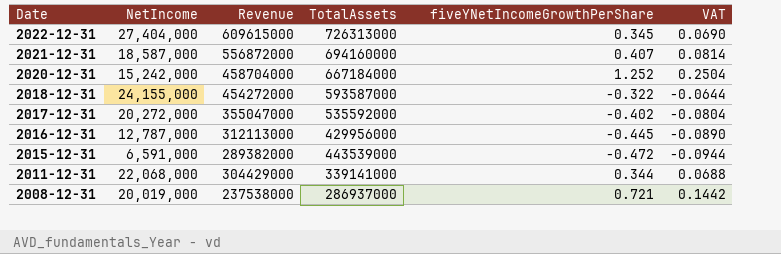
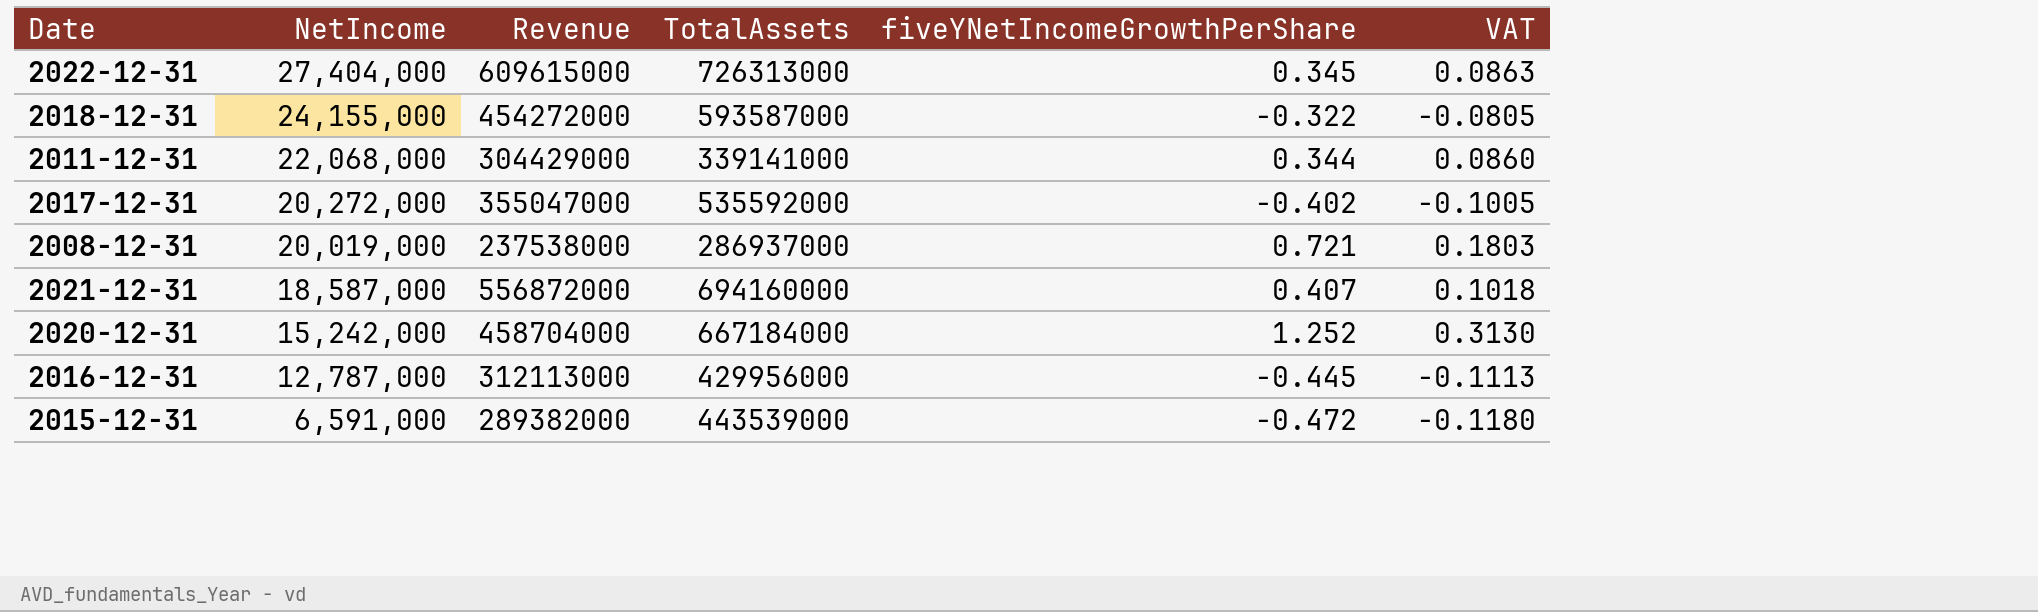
row order: Date descending -> NetIncome descending
column VAT | formula: [fiveYNetIncomeGrowthPerShare] * 0.2 -> [fiveYNetIncomeGrowthPerShare] * 0.25

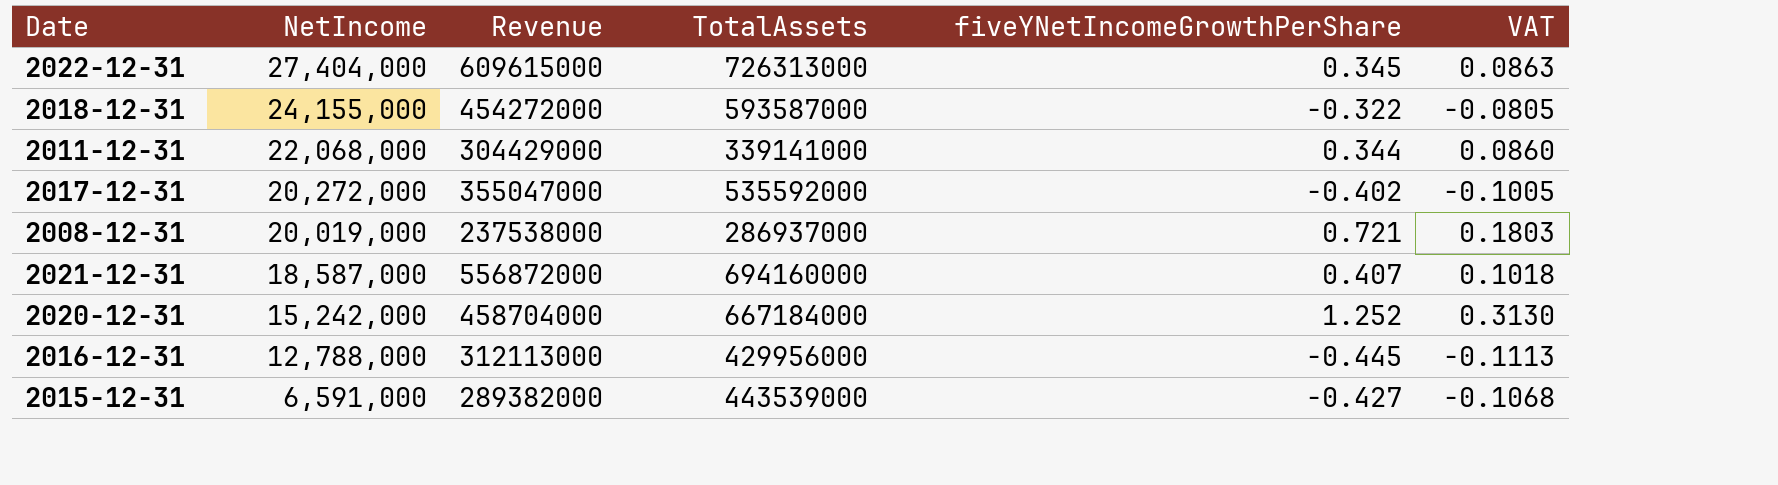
2016-12-31 | NetIncome: 12,787,000 -> 12,788,000
2015-12-31 | fiveYNetIncomeGrowthPerShare: -0.472 -> -0.427
2015-12-31 | VAT: -0.1180 -> -0.1068

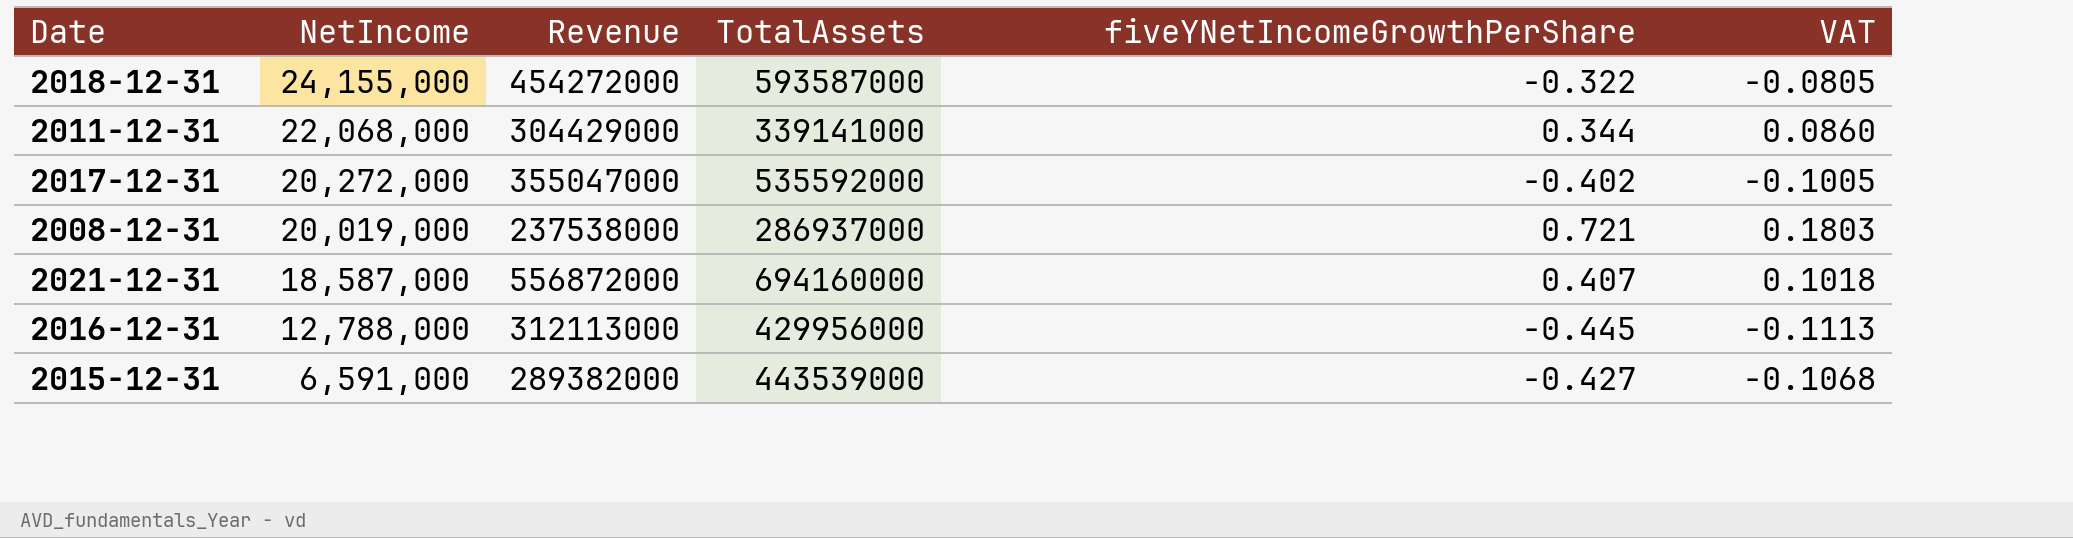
row 2022-12-31: 27,404,000 | 609615000 | 726313000 | 0.345 | 0.0863 -> none
row 2020-12-31: 15,242,000 | 458704000 | 667184000 | 1.252 | 0.3130 -> none

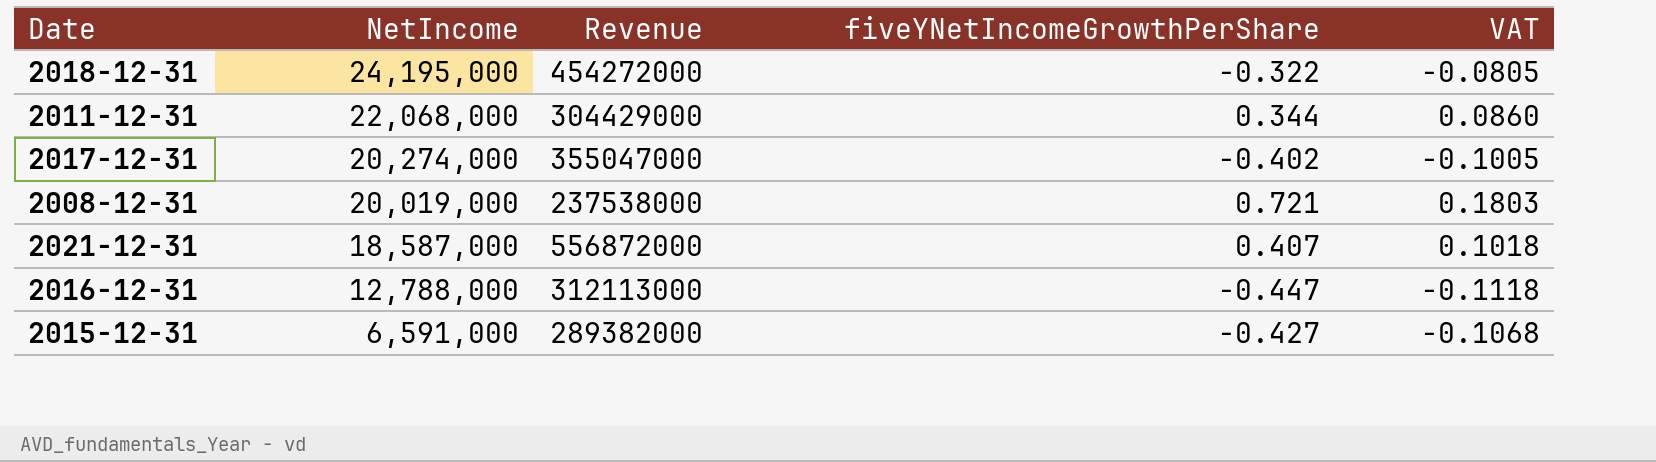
column TotalAssets | position: 4 -> none
2018-12-31 | NetIncome: 24,155,000 -> 24,195,000
2017-12-31 | NetIncome: 20,272,000 -> 20,274,000
2016-12-31 | fiveYNetIncomeGrowthPerShare: -0.445 -> -0.447
2016-12-31 | VAT: -0.1113 -> -0.1118

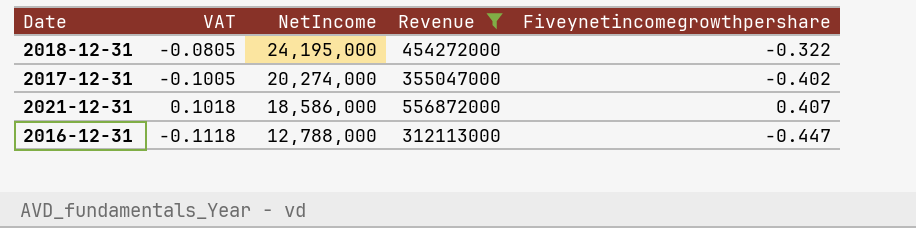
filter: none -> Revenue >= 312113000
column VAT | position: 5 -> 2
column name: fiveYNetIncomeGrowthPerShare -> Fiveynetincomegrowthpershare
2021-12-31 | NetIncome: 18,587,000 -> 18,586,000

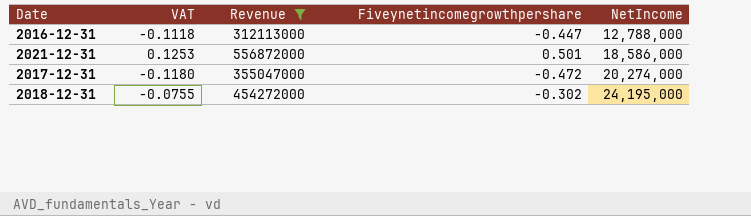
row order: NetIncome descending -> NetIncome ascending
column NetIncome | position: 3 -> 5
2021-12-31 | VAT: 0.1018 -> 0.1253
2021-12-31 | Fiveynetincomegrowthpershare: 0.407 -> 0.501
2017-12-31 | VAT: -0.1005 -> -0.1180
2017-12-31 | Fiveynetincomegrowthpershare: -0.402 -> -0.472
2018-12-31 | VAT: -0.0805 -> -0.0755
2018-12-31 | Fiveynetincomegrowthpershare: -0.322 -> -0.302

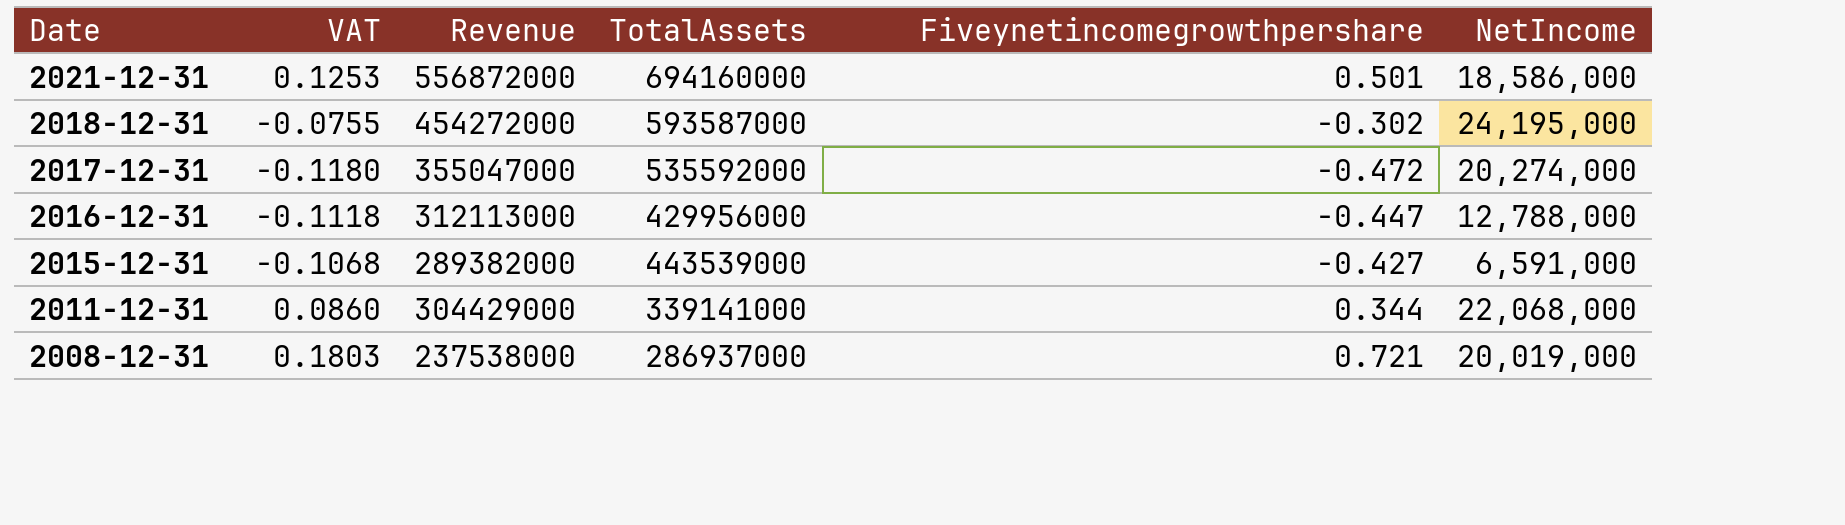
filter: Revenue >= 312113000 -> none
row order: NetIncome ascending -> Date descending
column TotalAssets | position: none -> 4

